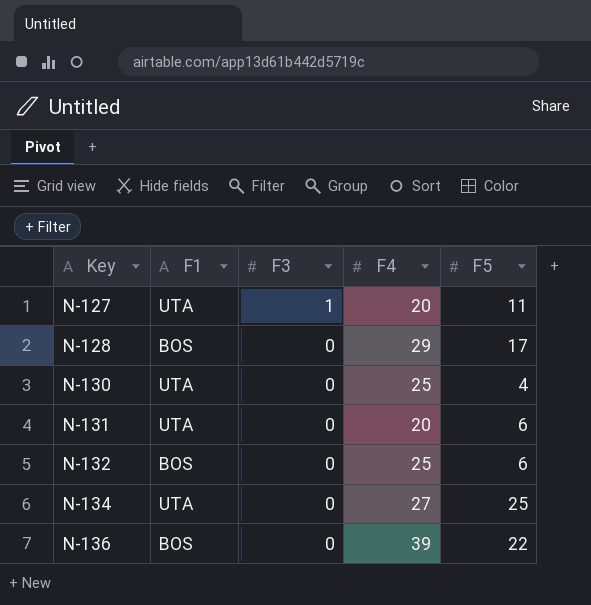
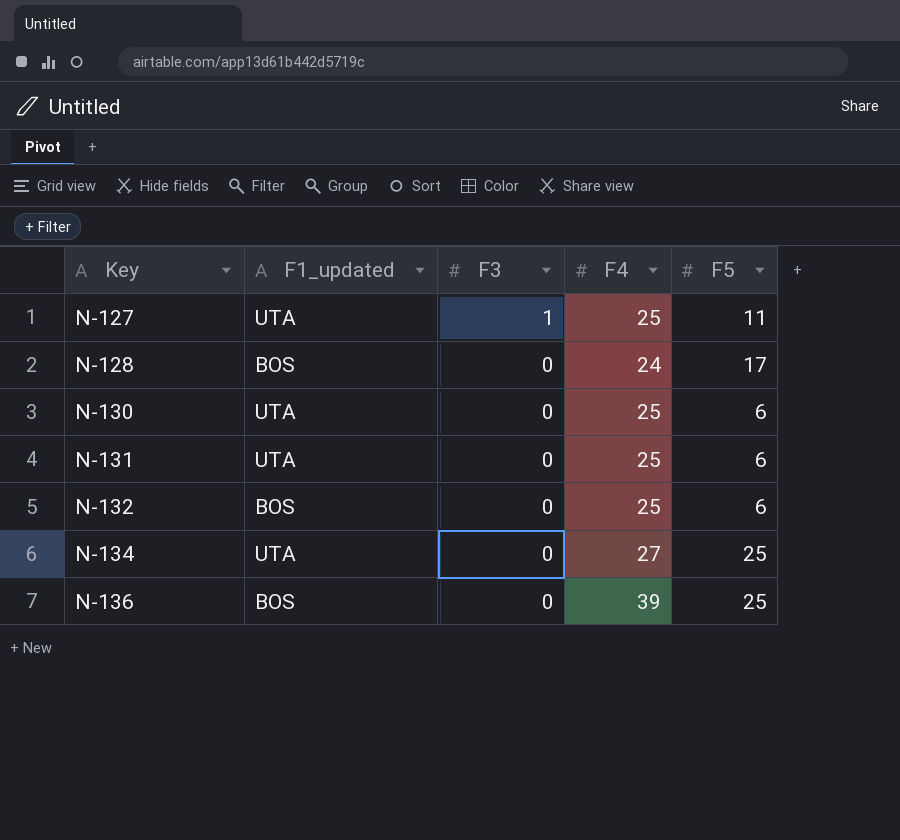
column name: F1 -> F1_updated
N-127 | F4: 20 -> 25
N-128 | F4: 29 -> 24
N-130 | F5: 4 -> 6
N-131 | F4: 20 -> 25
N-136 | F5: 22 -> 25

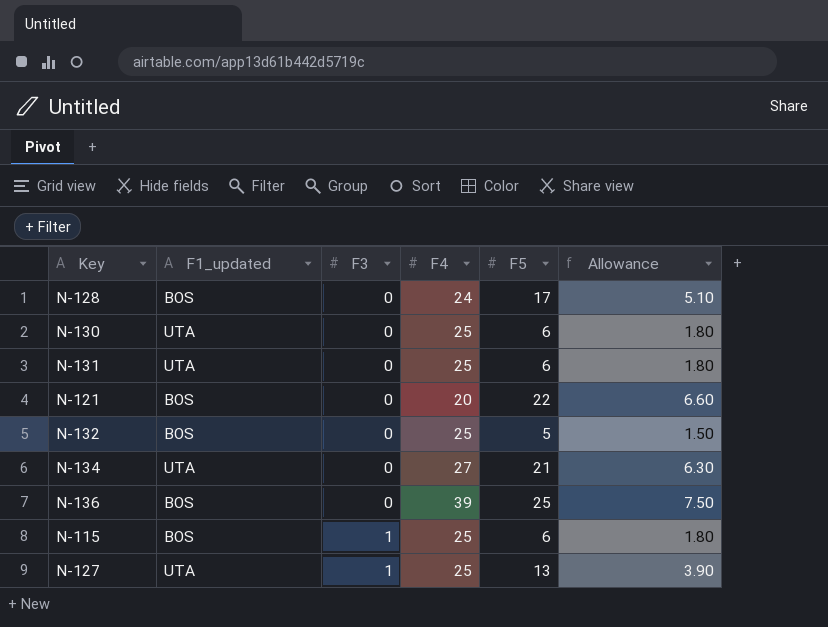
row order: Key ascending -> F3 ascending
column Allowance | formula: none -> [F5] * 0.3
row N-121: none -> BOS | 0 | 20 | 22 | 6.60
N-132 | F5: 6 -> 5
N-134 | F5: 25 -> 21
row N-115: none -> BOS | 1 | 25 | 6 | 1.80
N-127 | F5: 11 -> 13

